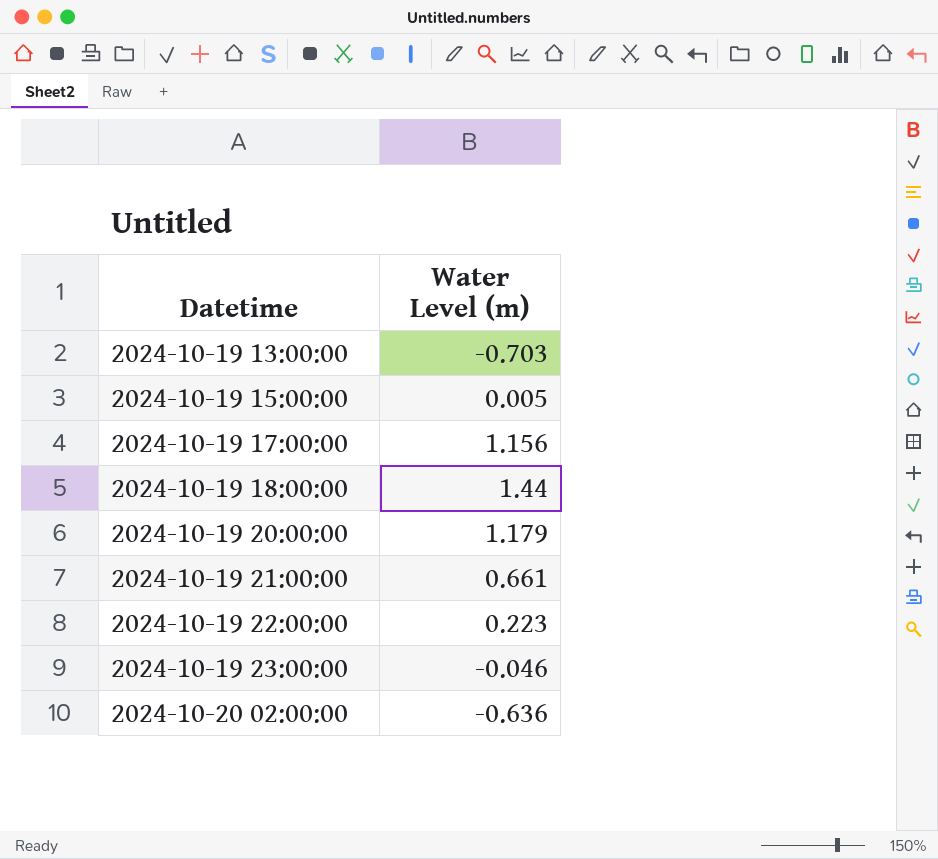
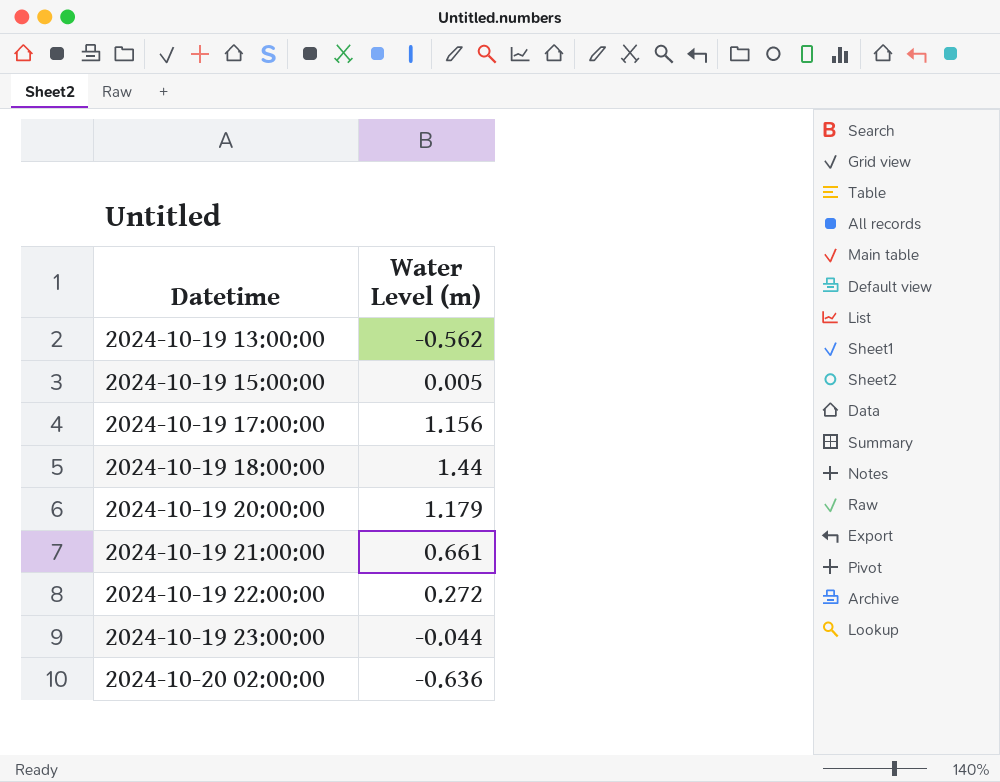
2024-10-19 13:00:00 | Water Level (m): -0.703 -> -0.562
2024-10-19 22:00:00 | Water Level (m): 0.223 -> 0.272
2024-10-19 23:00:00 | Water Level (m): -0.046 -> -0.044

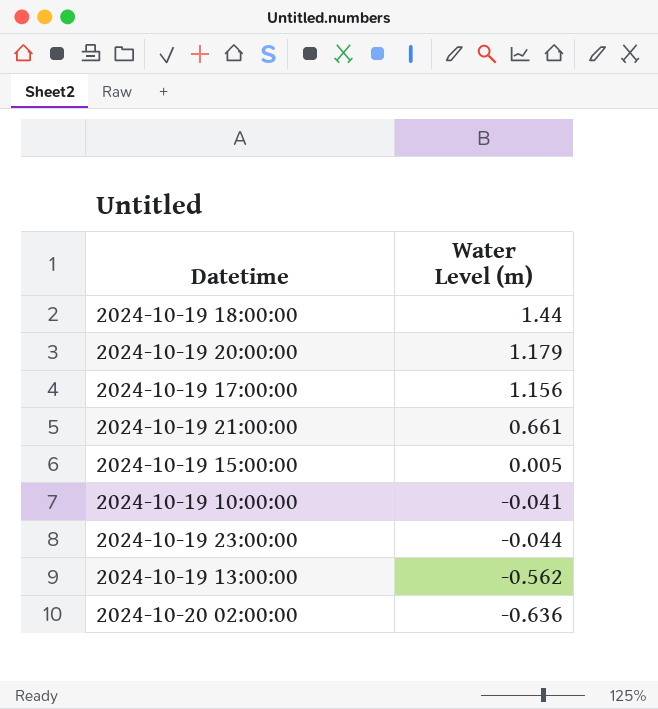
row order: Datetime ascending -> Water Level (m) descending
row 2024-10-19 22:00:00: 0.272 -> none
row 2024-10-19 10:00:00: none -> -0.041

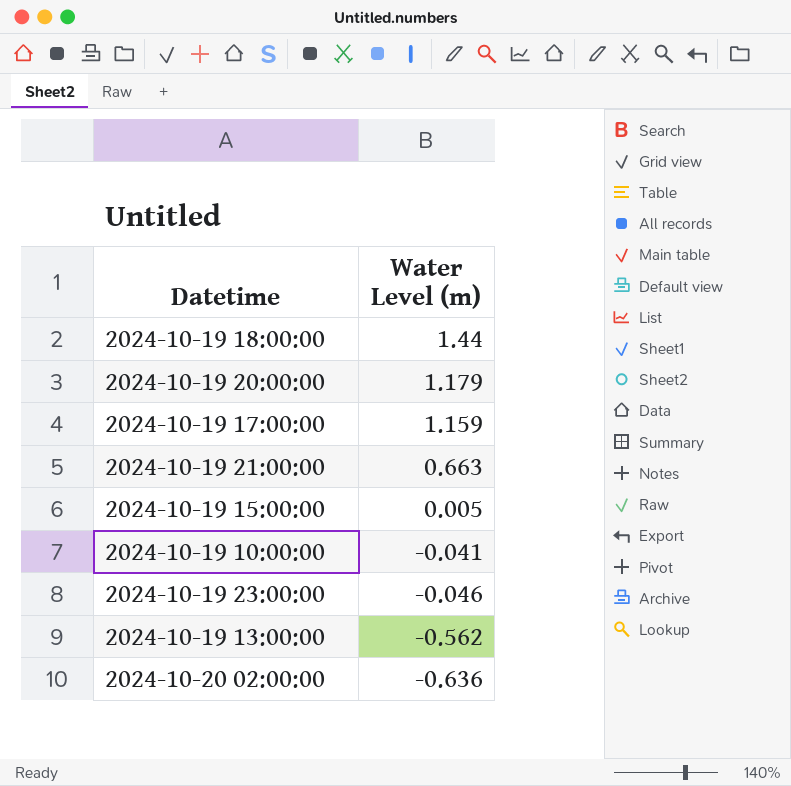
2024-10-19 17:00:00 | Water Level (m): 1.156 -> 1.159
2024-10-19 21:00:00 | Water Level (m): 0.661 -> 0.663
2024-10-19 23:00:00 | Water Level (m): -0.044 -> -0.046

